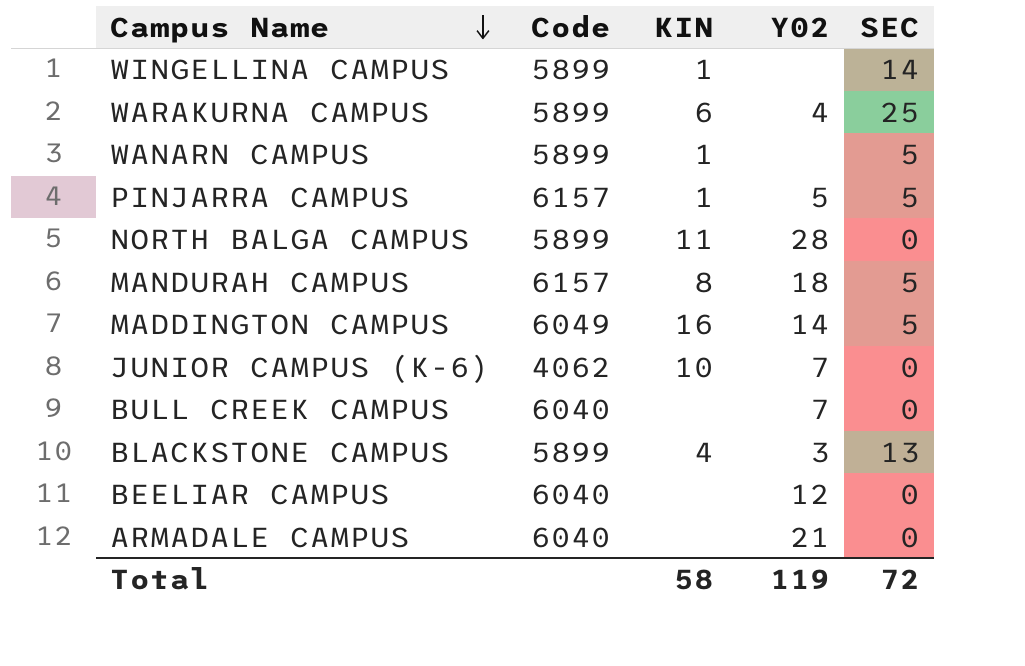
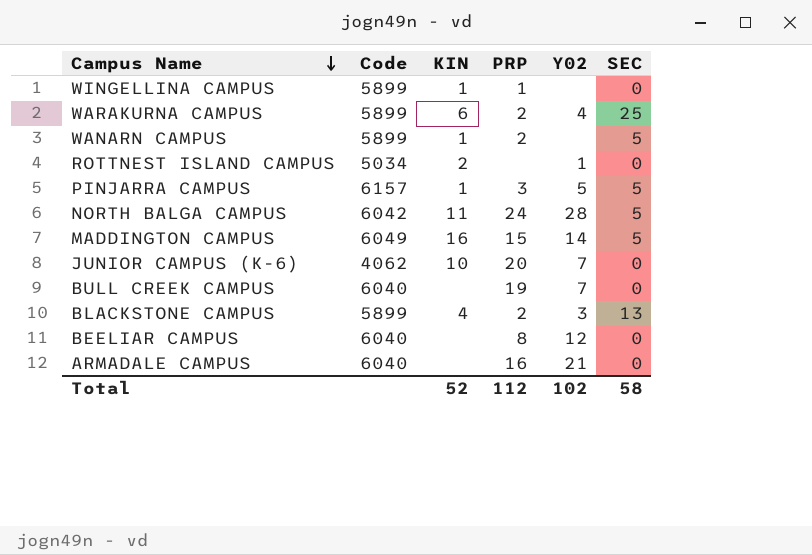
column PRP | position: none -> 4
row MANDURAH CAMPUS: 6157 | 8 | 18 | 5 -> none
WINGELLINA CAMPUS | SEC: 14 -> 0
row ROTTNEST ISLAND CAMPUS: none -> 5034 | 2 | none | 1 | 0
NORTH BALGA CAMPUS | Code: 5899 -> 6042
NORTH BALGA CAMPUS | SEC: 0 -> 5
Total | KIN: 58 -> 52
Total | Y02: 119 -> 102
Total | SEC: 72 -> 58

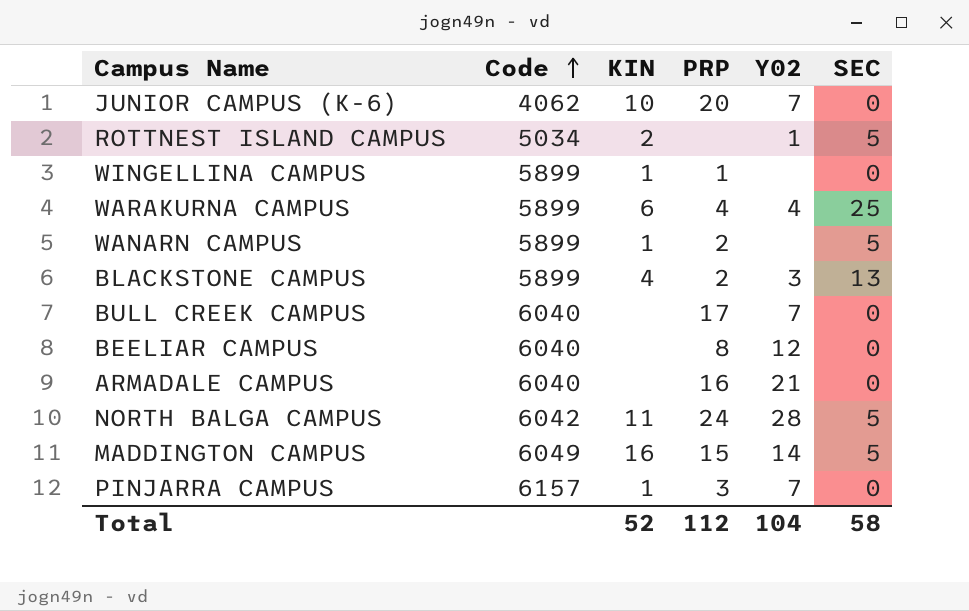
row order: Campus Name descending -> Code ascending
ROTTNEST ISLAND CAMPUS | SEC: 0 -> 5
WARAKURNA CAMPUS | PRP: 2 -> 4
BULL CREEK CAMPUS | PRP: 19 -> 17
PINJARRA CAMPUS | Y02: 5 -> 7
PINJARRA CAMPUS | SEC: 5 -> 0
Total | Y02: 102 -> 104

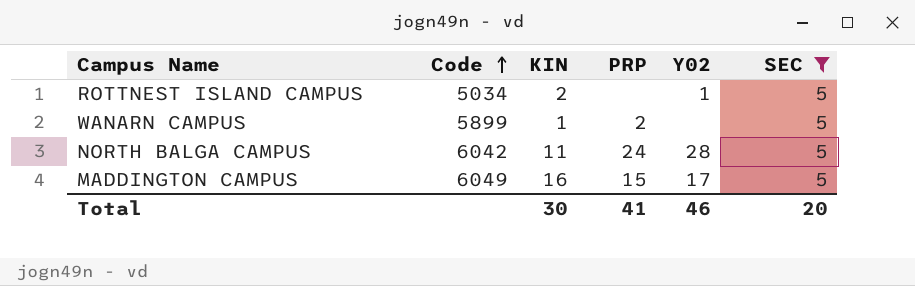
filter: none -> SEC = 5
MADDINGTON CAMPUS | Y02: 14 -> 17
Total | KIN: 52 -> 30
Total | PRP: 112 -> 41
Total | Y02: 104 -> 46
Total | SEC: 58 -> 20

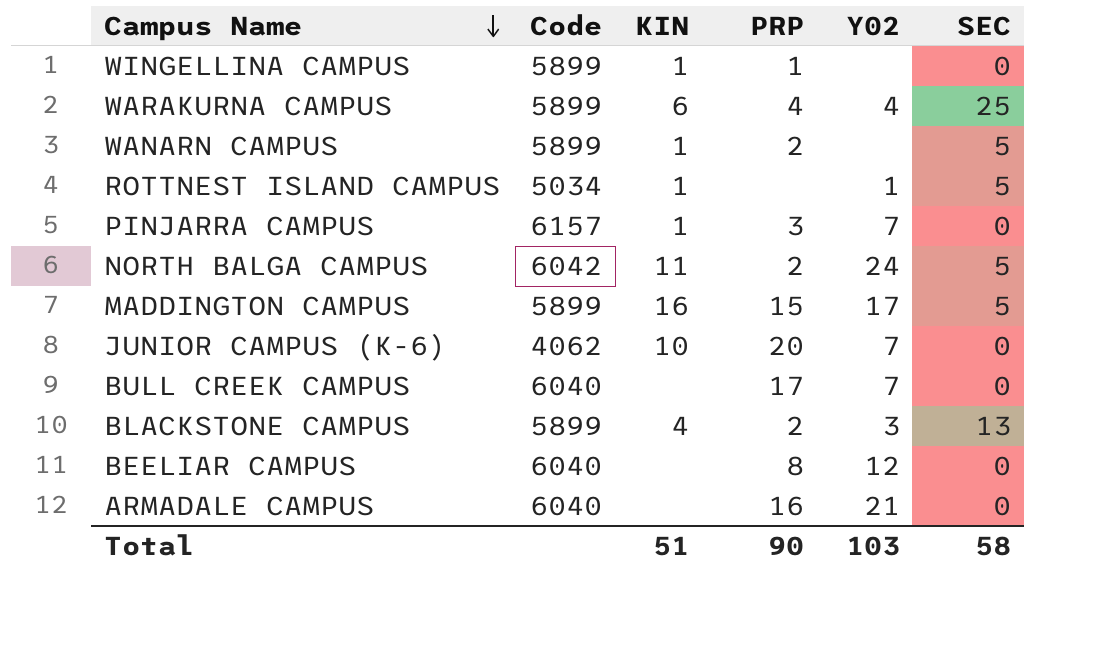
filter: SEC = 5 -> none
row order: Code ascending -> Campus Name descending
ROTTNEST ISLAND CAMPUS | KIN: 2 -> 1
NORTH BALGA CAMPUS | PRP: 24 -> 2
NORTH BALGA CAMPUS | Y02: 28 -> 24
MADDINGTON CAMPUS | Code: 6049 -> 5899
Total | KIN: 30 -> 51
Total | PRP: 41 -> 90
Total | Y02: 46 -> 103
Total | SEC: 20 -> 58

